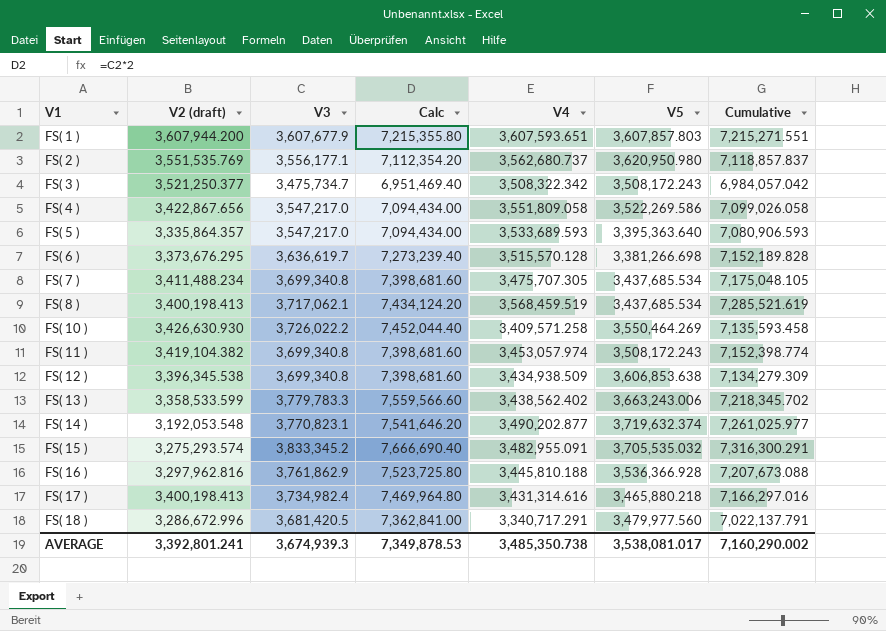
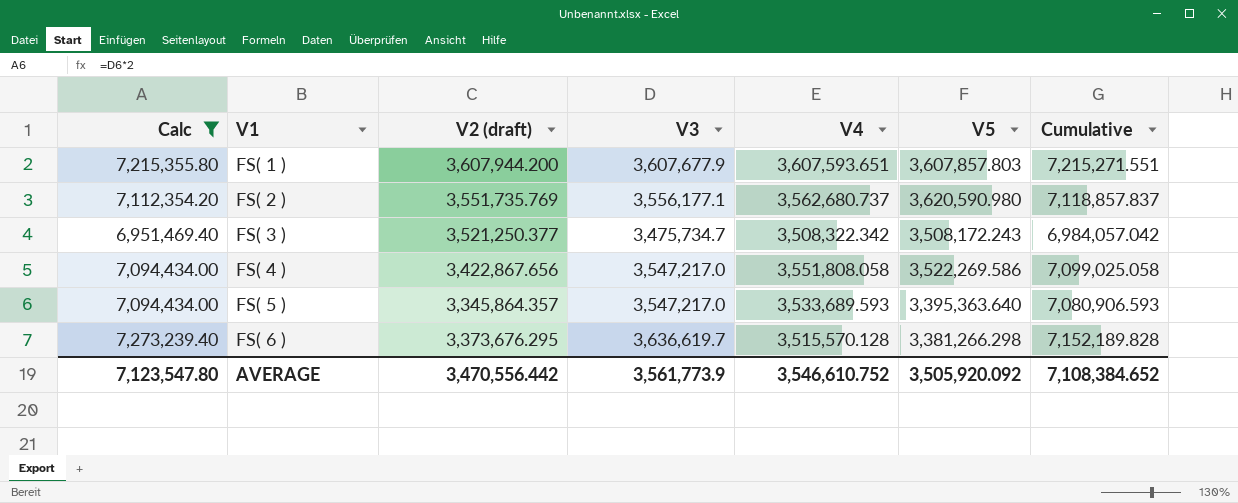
filter: none -> Calc <= 7,273,239.40
column Calc | position: 4 -> 1
FS( 2 ) | V2 (draft): 3,551,535.769 -> 3,551,735.769
FS( 2 ) | V5: 3,620,950.980 -> 3,620,590.980
FS( 4 ) | V4: 3,551,809.058 -> 3,551,808.058
FS( 4 ) | Cumulative: 7,099,026.058 -> 7,099,025.058
FS( 5 ) | V2 (draft): 3,335,864.357 -> 3,345,864.357
FS( 6 ) | V5: 3,381,266.698 -> 3,381,266.298
AVERAGE | Calc: 7,349,878.53 -> 7,123,547.80
AVERAGE | V2 (draft): 3,392,801.241 -> 3,470,556.442
AVERAGE | V3: 3,674,939.3 -> 3,561,773.9
AVERAGE | V4: 3,485,350.738 -> 3,546,610.752
AVERAGE | V5: 3,538,081.017 -> 3,505,920.092
AVERAGE | Cumulative: 7,160,290.002 -> 7,108,384.652

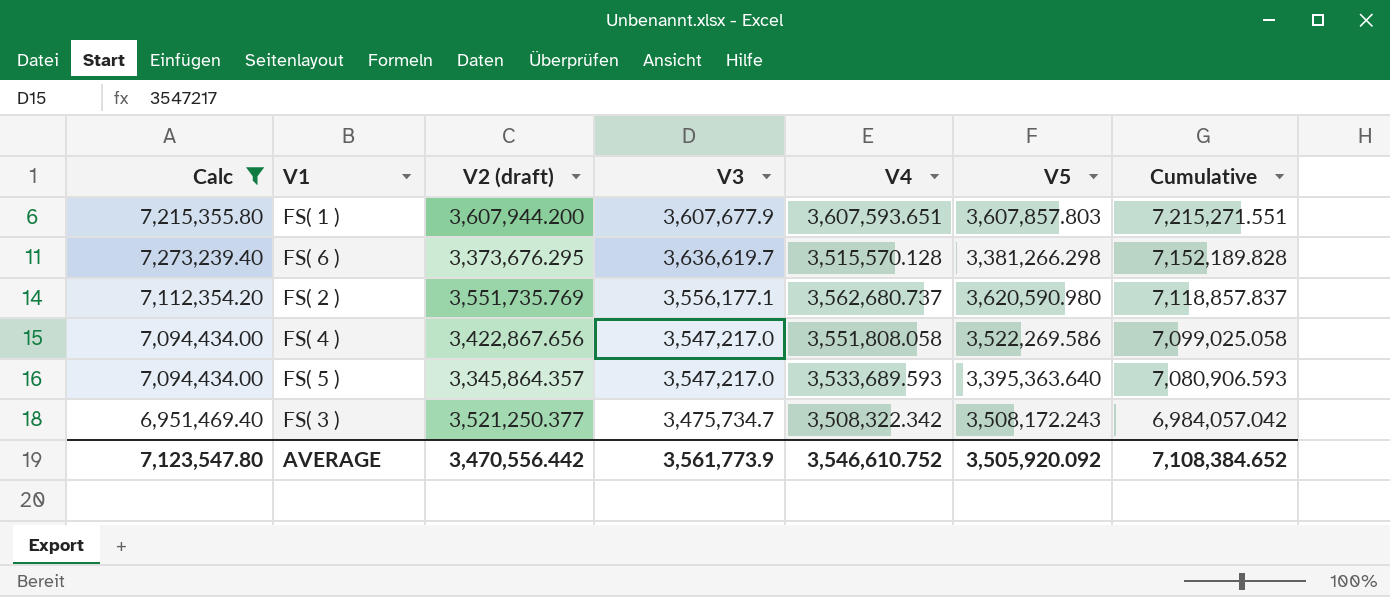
row order: V1 ascending -> Cumulative descending

